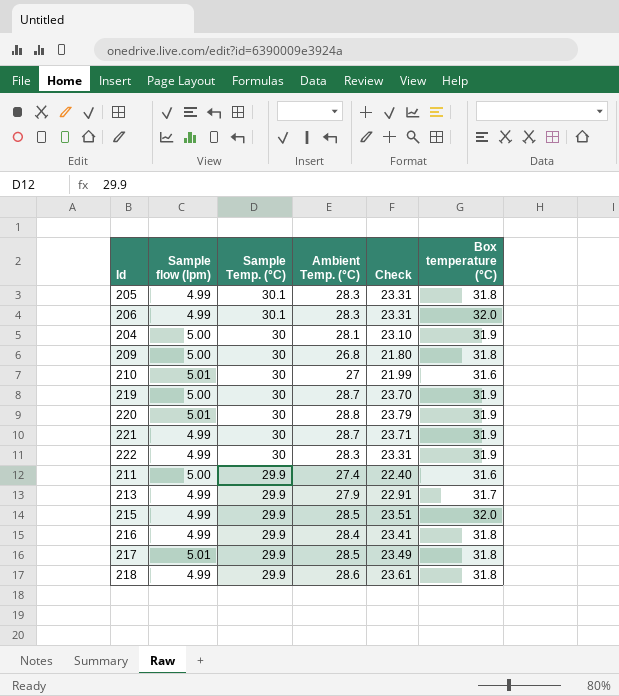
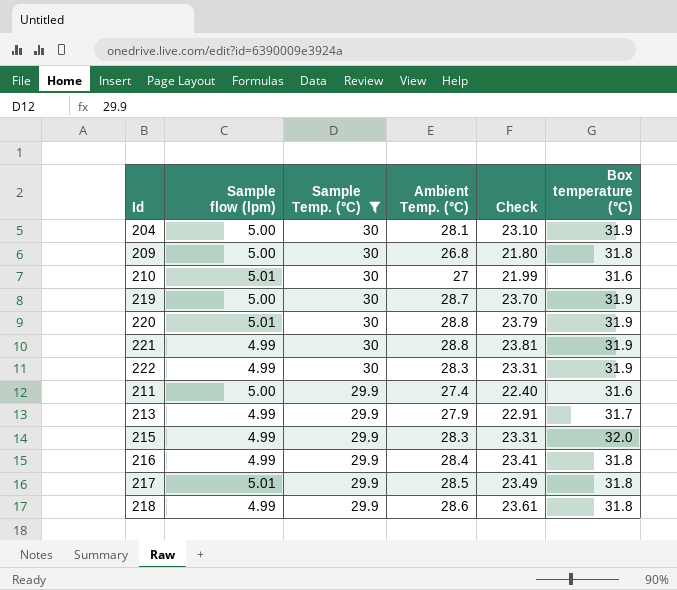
filter: none -> Sample Temp. (°C) != 30.1
221 | Ambient Temp. (°C): 28.7 -> 28.8
221 | Check: 23.71 -> 23.81
215 | Ambient Temp. (°C): 28.5 -> 28.3
215 | Check: 23.51 -> 23.31

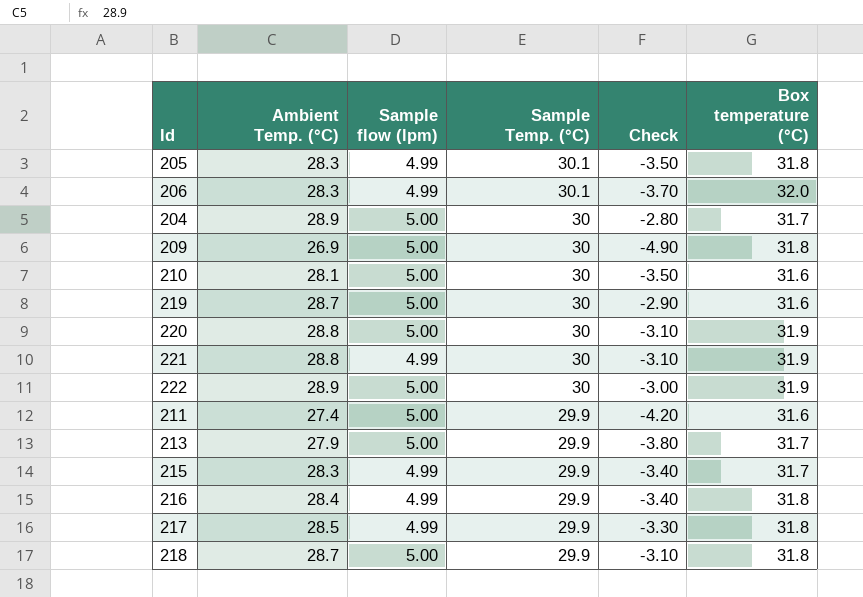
filter: Sample Temp. (°C) != 30.1 -> none
column Ambient Temp. (°C) | position: 4 -> 2
column Check | formula: [Ambient Temp. (°C)] - [Sample flow (lpm)] -> [Ambient Temp. (°C)] - [Box temperature (°C)]
204 | Ambient Temp. (°C): 28.1 -> 28.9
204 | Box temperature (°C): 31.9 -> 31.7
209 | Ambient Temp. (°C): 26.8 -> 26.9
210 | Ambient Temp. (°C): 27 -> 28.1
210 | Sample flow (lpm): 5.01 -> 5.00
219 | Box temperature (°C): 31.9 -> 31.6
220 | Sample flow (lpm): 5.01 -> 5.00
222 | Ambient Temp. (°C): 28.3 -> 28.9
222 | Sample flow (lpm): 4.99 -> 5.00
213 | Sample flow (lpm): 4.99 -> 5.00
215 | Box temperature (°C): 32.0 -> 31.7
217 | Sample flow (lpm): 5.01 -> 4.99
218 | Ambient Temp. (°C): 28.6 -> 28.7
218 | Sample flow (lpm): 4.99 -> 5.00

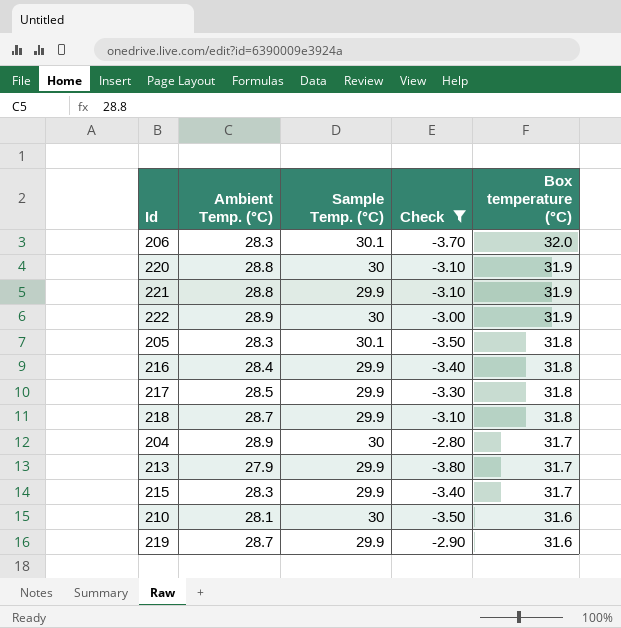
filter: none -> Check >= -3.80
row order: Sample Temp. (°C) descending -> Box temperature (°C) descending
column Sample flow (lpm) | position: 3 -> none
221 | Sample Temp. (°C): 30 -> 29.9
219 | Sample Temp. (°C): 30 -> 29.9

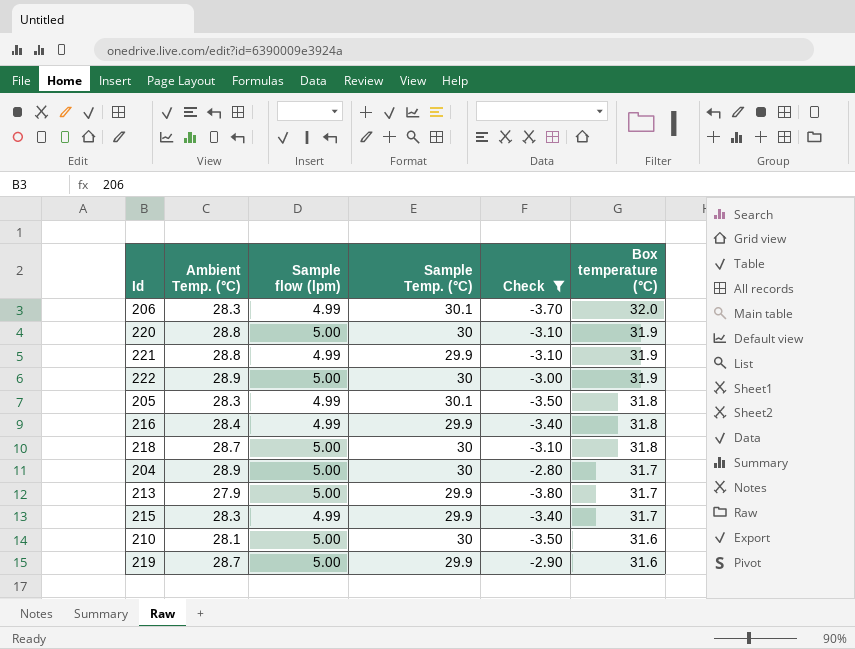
column Sample flow (lpm) | position: none -> 3
row 217: 28.5 | 29.9 | -3.30 | 31.8 -> none
218 | Sample Temp. (°C): 29.9 -> 30

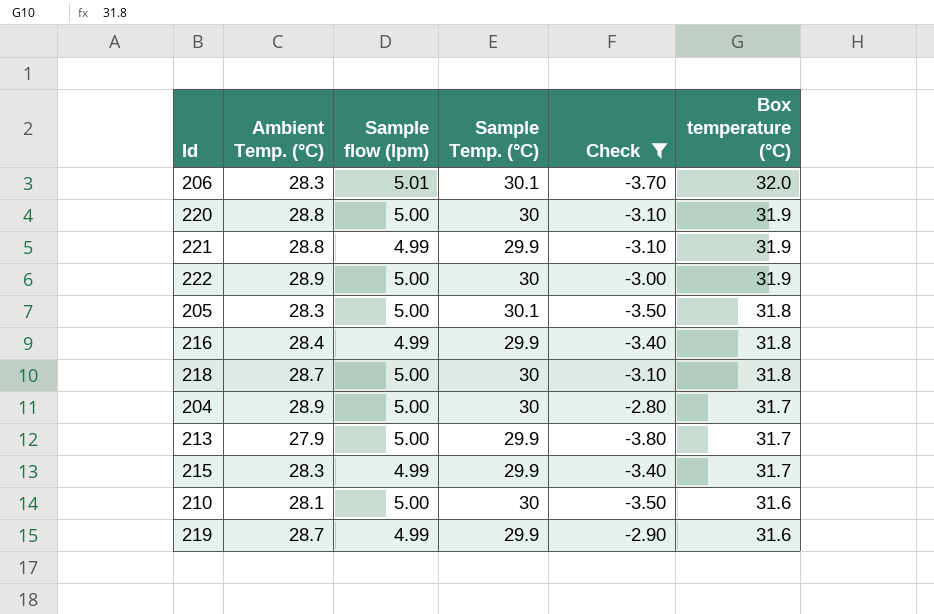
206 | Sample flow (lpm): 4.99 -> 5.01
205 | Sample flow (lpm): 4.99 -> 5.00
219 | Sample flow (lpm): 5.00 -> 4.99

